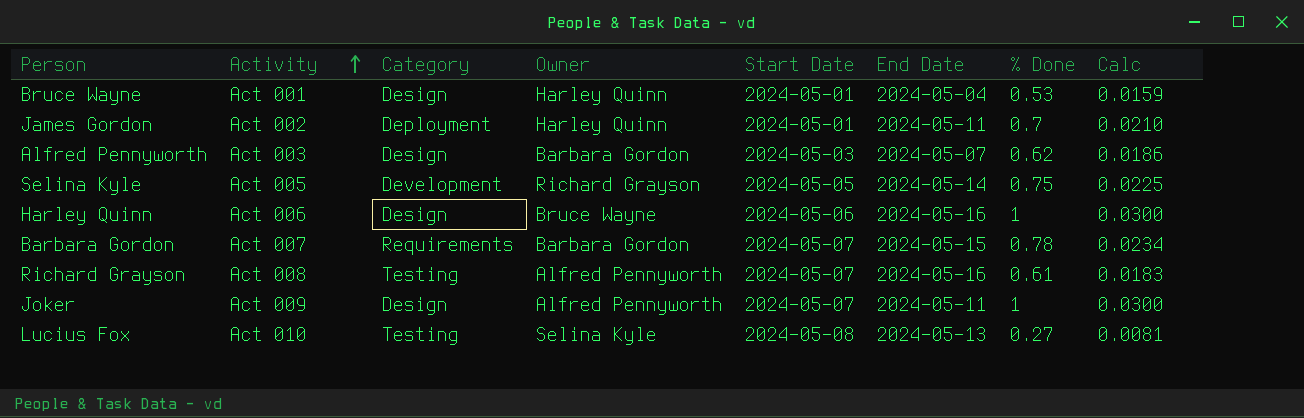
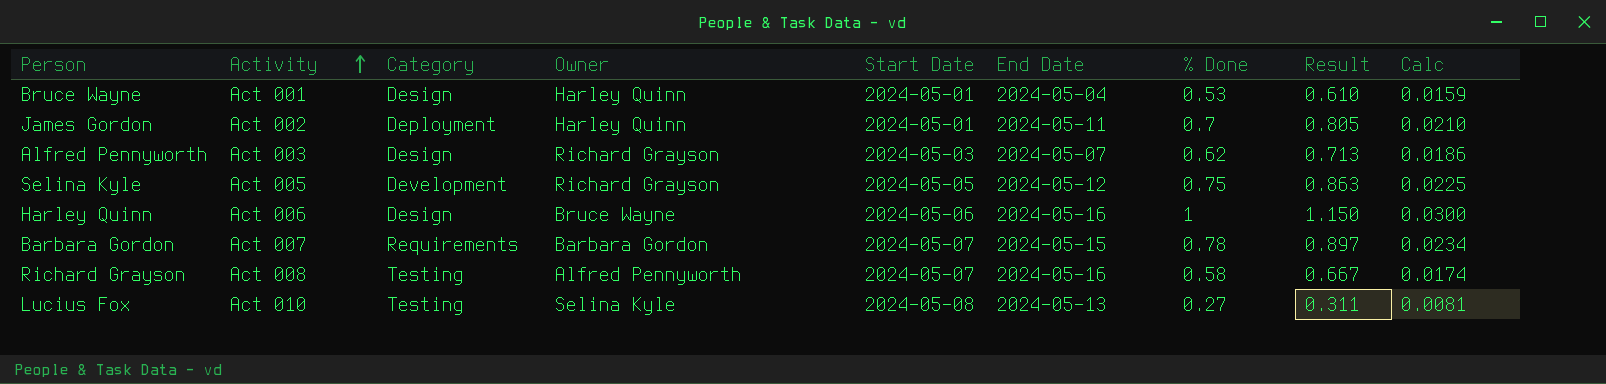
column Result | formula: none -> [% Done] * 1.15
row Joker: Act 009 | Design | Alfred Pennyworth | 2024-05-07 | 2024-05-11 | 1 | 0.0300 -> none
Alfred Pennyworth | Owner: Barbara Gordon -> Richard Grayson
Selina Kyle | End Date: 2024-05-14 -> 2024-05-12
Richard Grayson | % Done: 0.61 -> 0.58
Richard Grayson | Calc: 0.0183 -> 0.0174

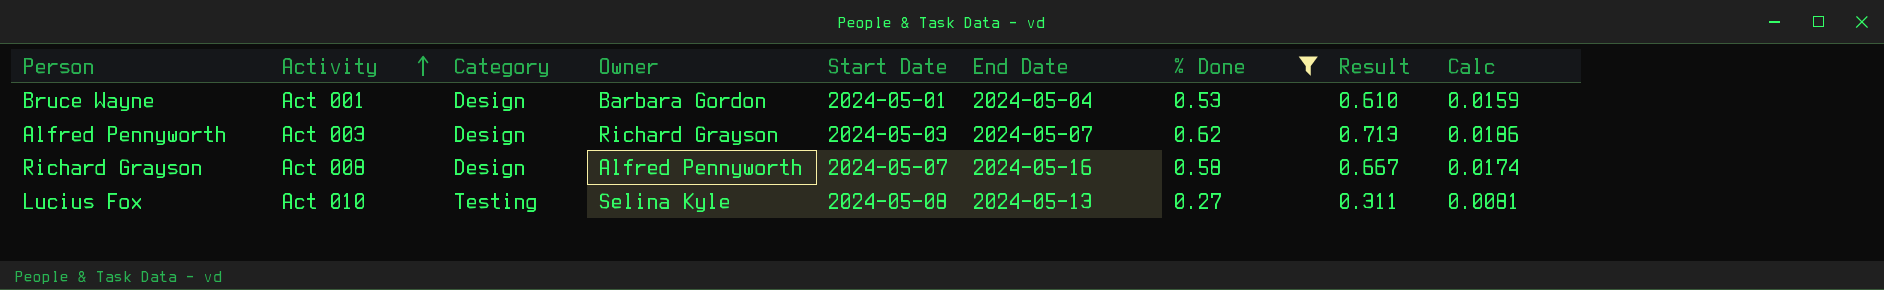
filter: none -> % Done <= 0.62
Bruce Wayne | Owner: Harley Quinn -> Barbara Gordon
Richard Grayson | Category: Testing -> Design

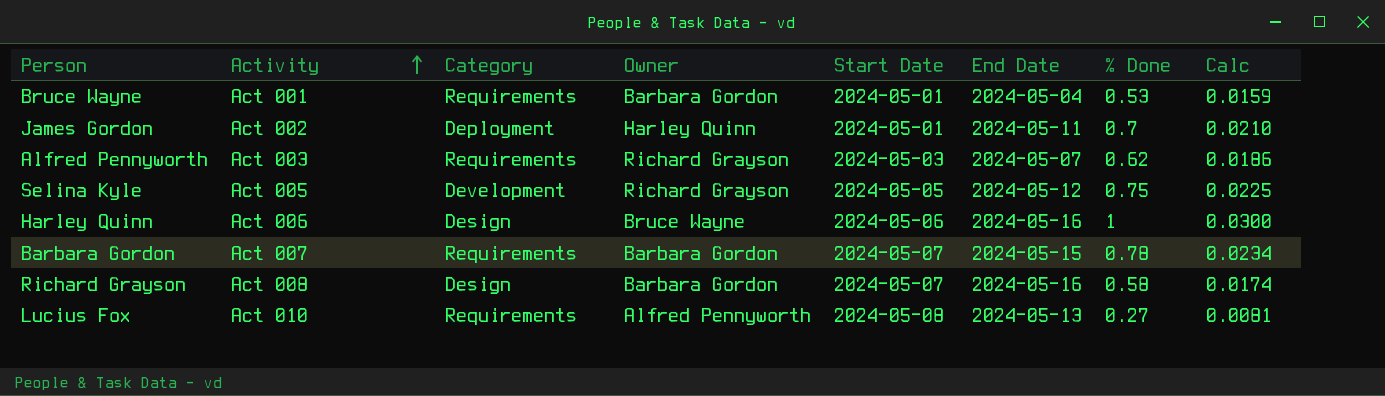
filter: % Done <= 0.62 -> none
column Result | formula: [% Done] * 1.15 -> none
Bruce Wayne | Category: Design -> Requirements
Alfred Pennyworth | Category: Design -> Requirements
Richard Grayson | Owner: Alfred Pennyworth -> Barbara Gordon
Lucius Fox | Category: Testing -> Requirements
Lucius Fox | Owner: Selina Kyle -> Alfred Pennyworth

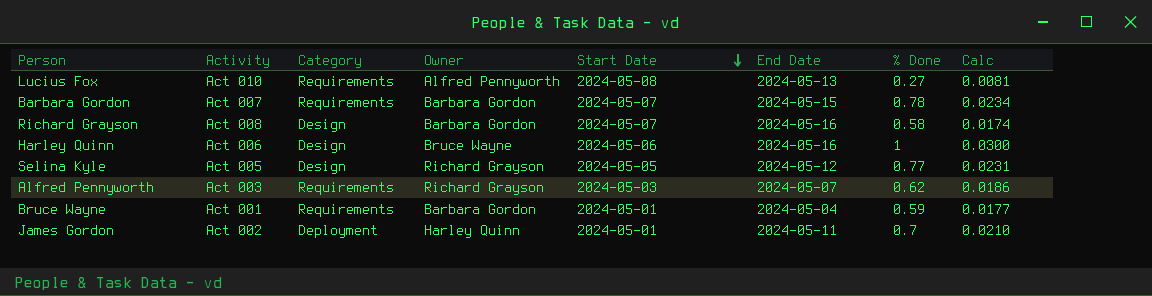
row order: Activity ascending -> Start Date descending
Selina Kyle | Category: Development -> Design
Selina Kyle | % Done: 0.75 -> 0.77
Selina Kyle | Calc: 0.0225 -> 0.0231
Bruce Wayne | % Done: 0.53 -> 0.59
Bruce Wayne | Calc: 0.0159 -> 0.0177

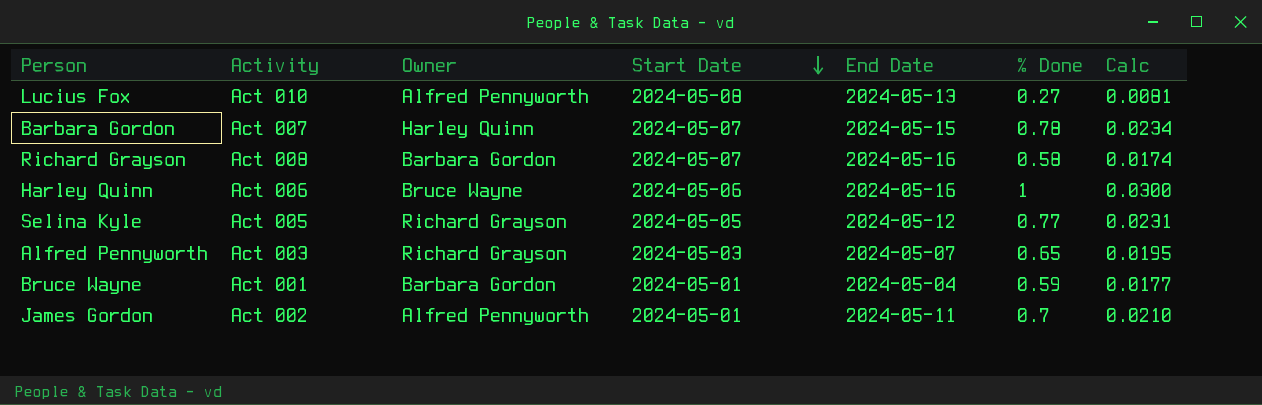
column Category | position: 3 -> none
Barbara Gordon | Owner: Barbara Gordon -> Harley Quinn
Alfred Pennyworth | % Done: 0.62 -> 0.65
Alfred Pennyworth | Calc: 0.0186 -> 0.0195
James Gordon | Owner: Harley Quinn -> Alfred Pennyworth

